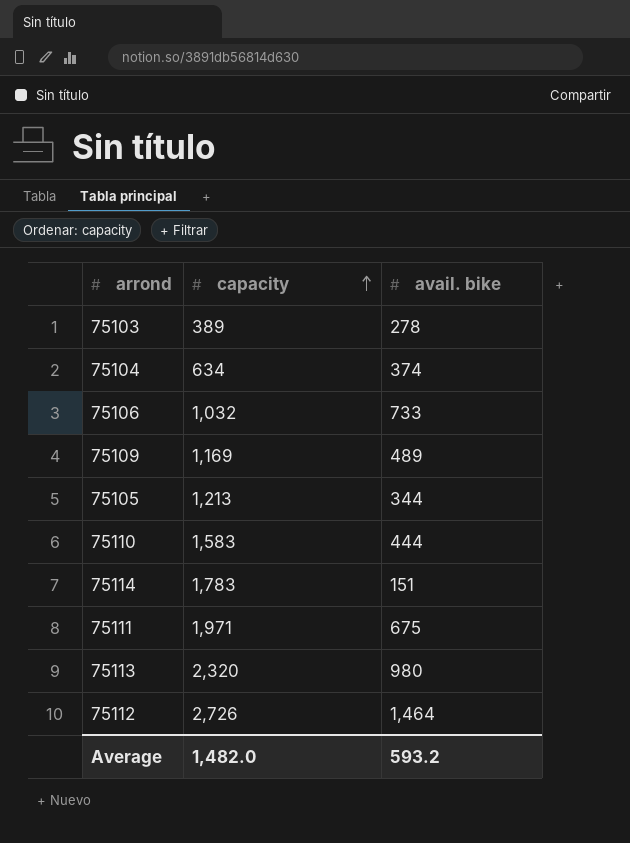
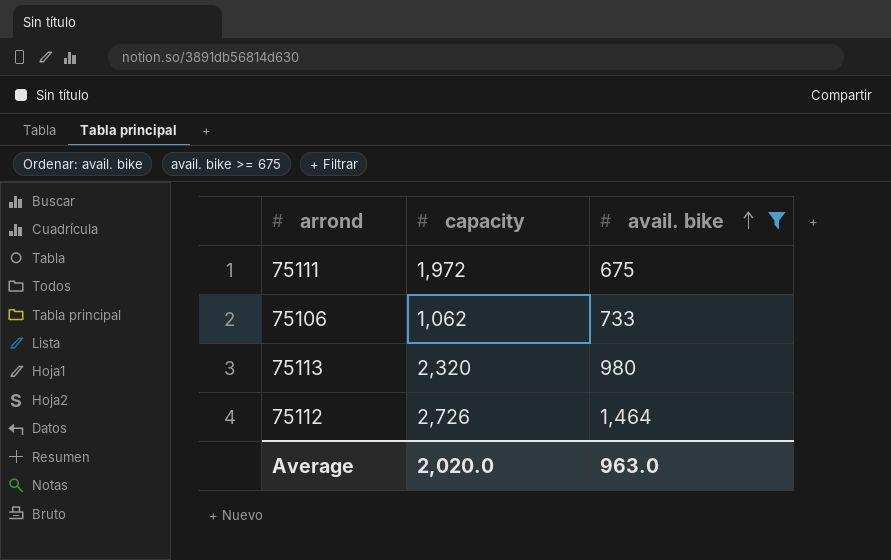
filter: none -> avail. bike >= 675
row order: capacity ascending -> avail. bike ascending
75111 | capacity: 1,971 -> 1,972
75106 | capacity: 1,032 -> 1,062
Average | capacity: 1,482.0 -> 2,020.0
Average | avail. bike: 593.2 -> 963.0

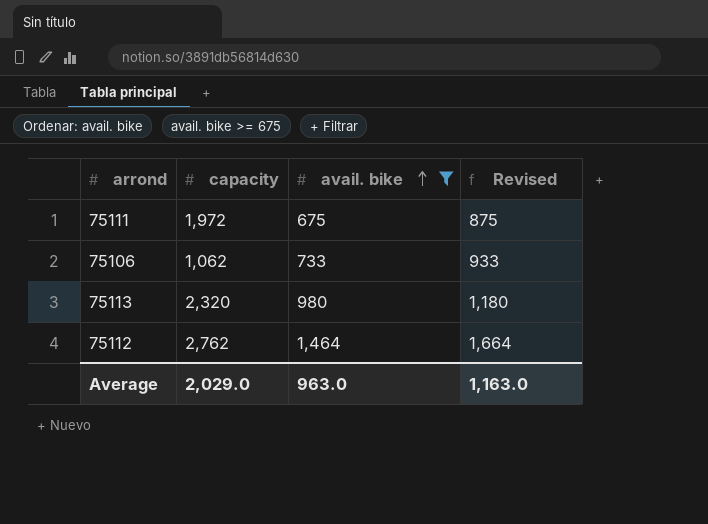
column Revised | formula: none -> [avail. bike] + 200
75112 | capacity: 2,726 -> 2,762
Average | capacity: 2,020.0 -> 2,029.0

